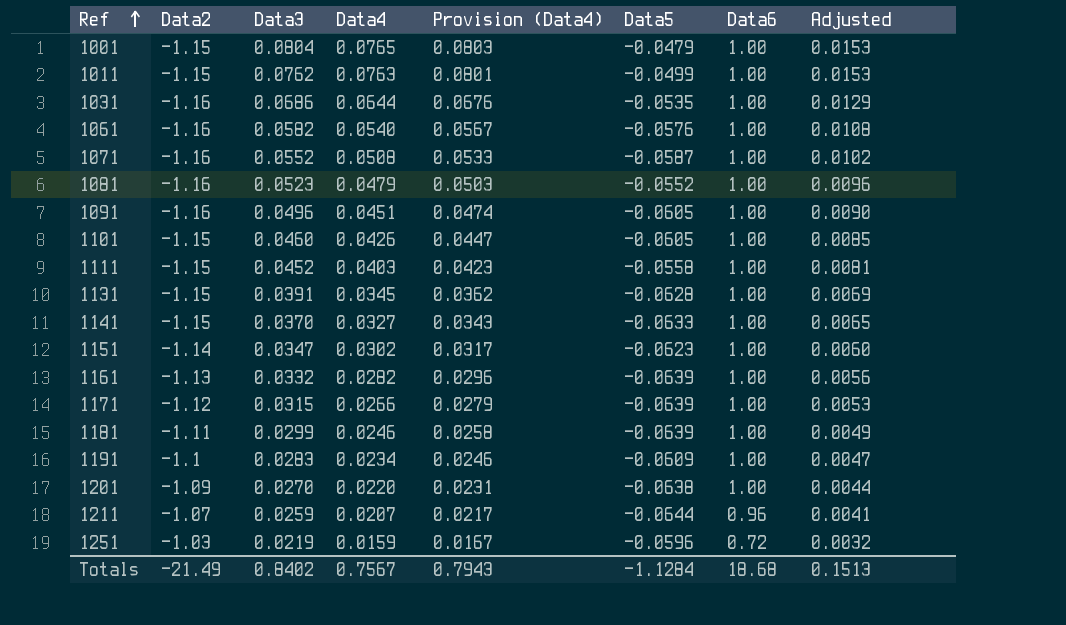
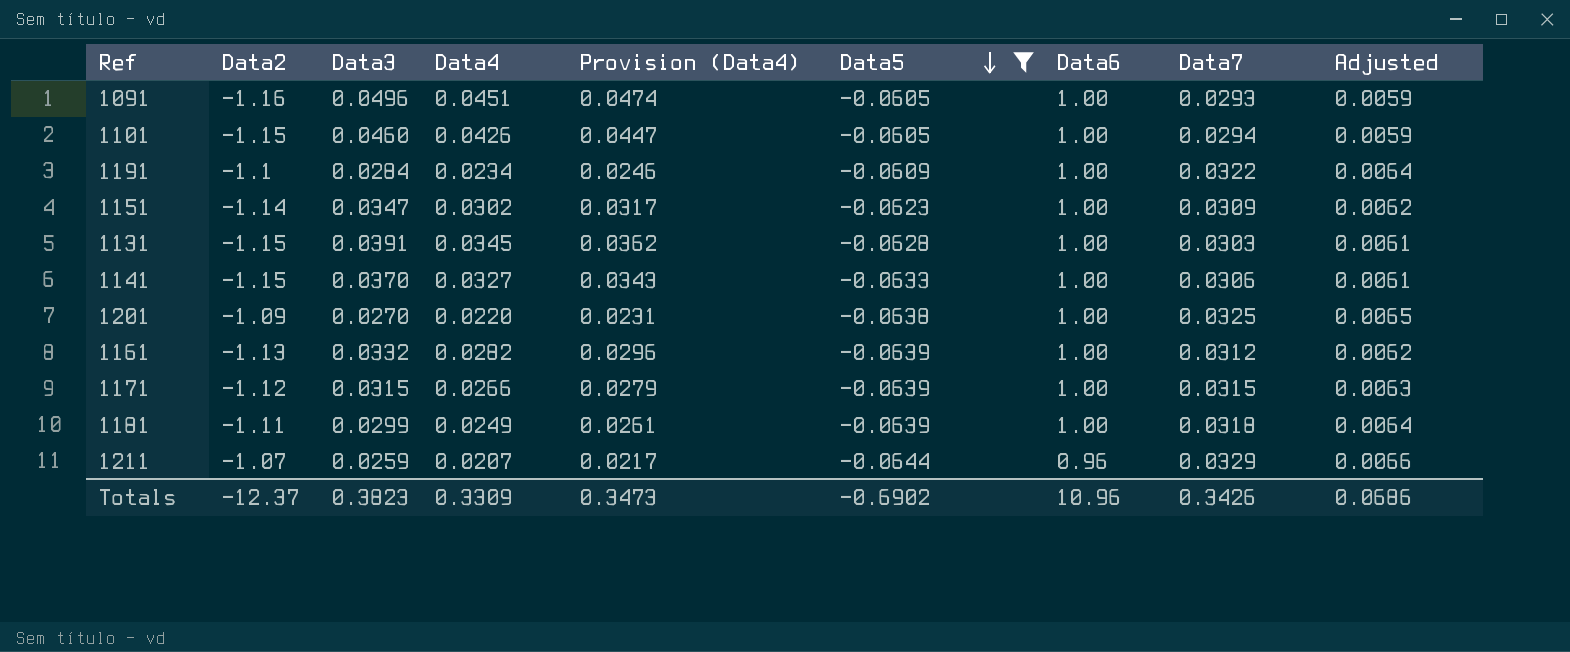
filter: none -> Data5 <= -0.0605
row order: Ref ascending -> Data5 descending
column Data7 | position: none -> 8
column Adjusted | formula: [Data4] * 0.2 -> [Data7] * 0.2
1191 | Data3: 0.0283 -> 0.0284
1181 | Data4: 0.0246 -> 0.0249
1181 | Provision (Data4): 0.0258 -> 0.0261
Totals | Data2: -21.49 -> -12.37
Totals | Data3: 0.8402 -> 0.3823
Totals | Data4: 0.7567 -> 0.3309
Totals | Provision (Data4): 0.7943 -> 0.3473
Totals | Data5: -1.1284 -> -0.6902
Totals | Data6: 18.68 -> 10.96
Totals | Adjusted: 0.1513 -> 0.0686

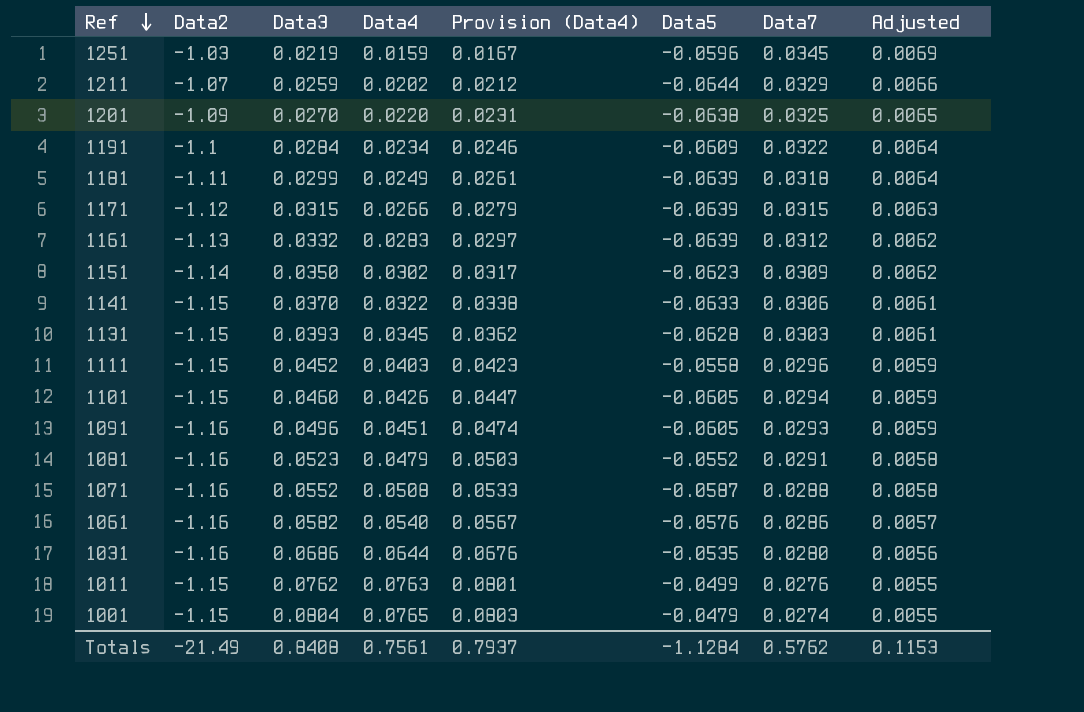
filter: Data5 <= -0.0605 -> none
row order: Data5 descending -> Ref descending
column Data6 | position: 7 -> none
1211 | Data4: 0.0207 -> 0.0202
1211 | Provision (Data4): 0.0217 -> 0.0212
1161 | Data4: 0.0282 -> 0.0283
1161 | Provision (Data4): 0.0296 -> 0.0297
1151 | Data3: 0.0347 -> 0.0350
1141 | Data4: 0.0327 -> 0.0322
1141 | Provision (Data4): 0.0343 -> 0.0338
1131 | Data3: 0.0391 -> 0.0393
Totals | Data2: -12.37 -> -21.49
Totals | Data3: 0.3823 -> 0.8408
Totals | Data4: 0.3309 -> 0.7561
Totals | Provision (Data4): 0.3473 -> 0.7937
Totals | Data5: -0.6902 -> -1.1284
Totals | Data7: 0.3426 -> 0.5762
Totals | Adjusted: 0.0686 -> 0.1153

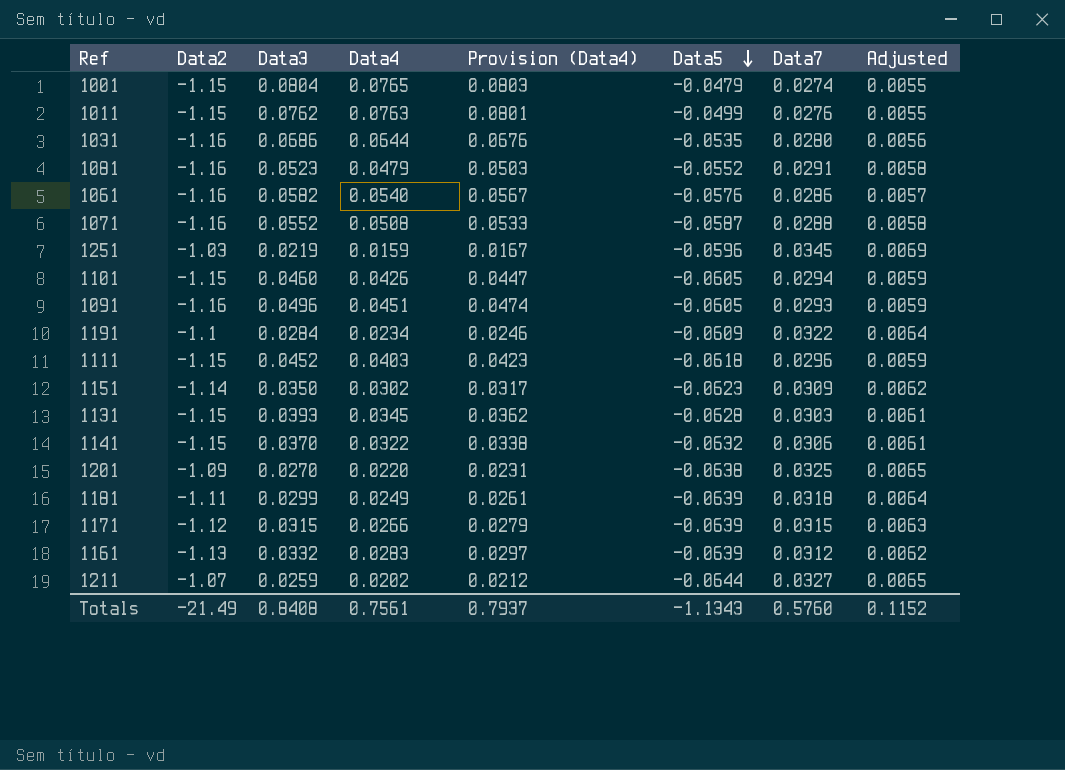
row order: Ref descending -> Data5 descending
1111 | Data5: -0.0558 -> -0.0618
1141 | Data5: -0.0633 -> -0.0632
1211 | Data7: 0.0329 -> 0.0327
1211 | Adjusted: 0.0066 -> 0.0065
Totals | Data5: -1.1284 -> -1.1343
Totals | Data7: 0.5762 -> 0.5760
Totals | Adjusted: 0.1153 -> 0.1152

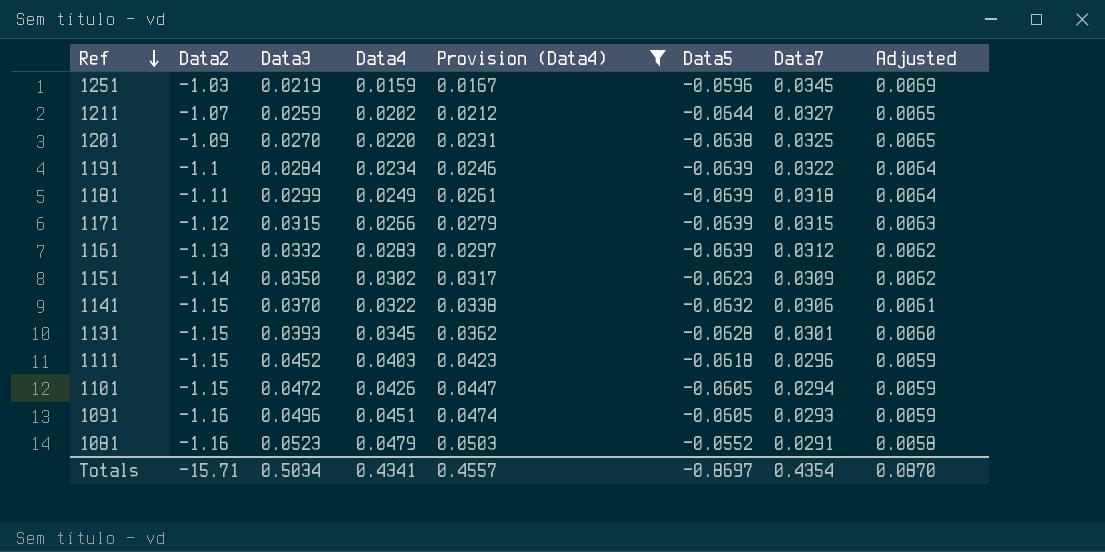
filter: none -> Provision (Data4) <= 0.0503
row order: Data5 descending -> Ref descending
1191 | Data5: -0.0609 -> -0.0639
1131 | Data7: 0.0303 -> 0.0301
1131 | Adjusted: 0.0061 -> 0.0060
1101 | Data3: 0.0460 -> 0.0472
Totals | Data2: -21.49 -> -15.71
Totals | Data3: 0.8408 -> 0.5034
Totals | Data4: 0.7561 -> 0.4341
Totals | Provision (Data4): 0.7937 -> 0.4557
Totals | Data5: -1.1343 -> -0.8697
Totals | Data7: 0.5760 -> 0.4354
Totals | Adjusted: 0.1152 -> 0.0870

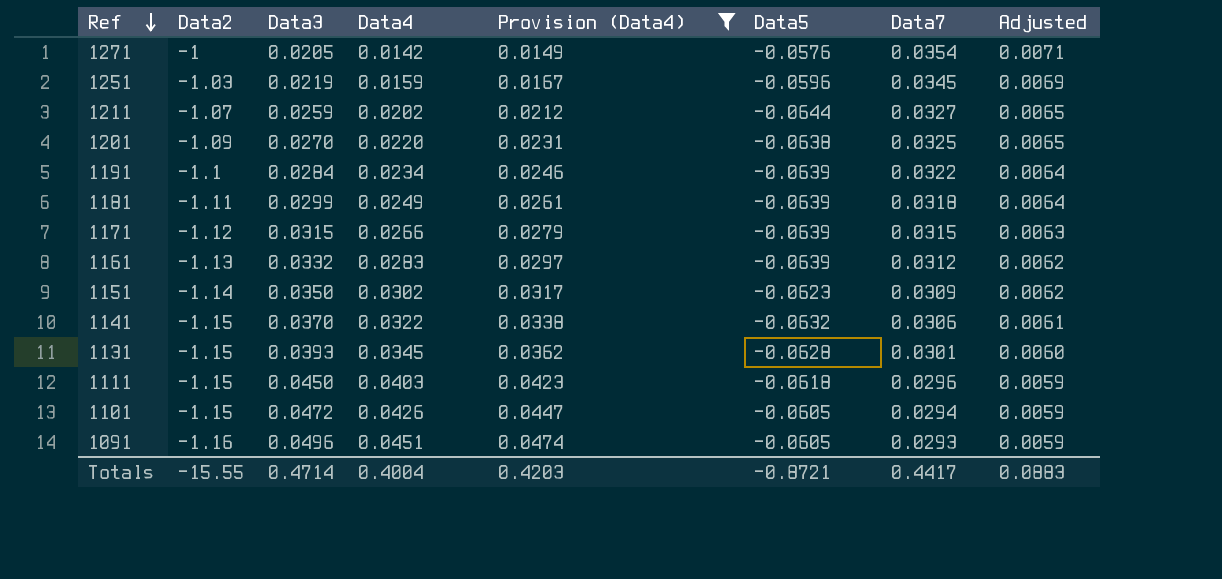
row 1081: -1.16 | 0.0523 | 0.0479 | 0.0503 | -0.0552 | 0.0291 | 0.0058 -> none
row 1271: none -> -1 | 0.0205 | 0.0142 | 0.0149 | -0.0576 | 0.0354 | 0.0071
1111 | Data3: 0.0452 -> 0.0450
Totals | Data2: -15.71 -> -15.55
Totals | Data3: 0.5034 -> 0.4714
Totals | Data4: 0.4341 -> 0.4004
Totals | Provision (Data4): 0.4557 -> 0.4203
Totals | Data5: -0.8697 -> -0.8721
Totals | Data7: 0.4354 -> 0.4417
Totals | Adjusted: 0.0870 -> 0.0883

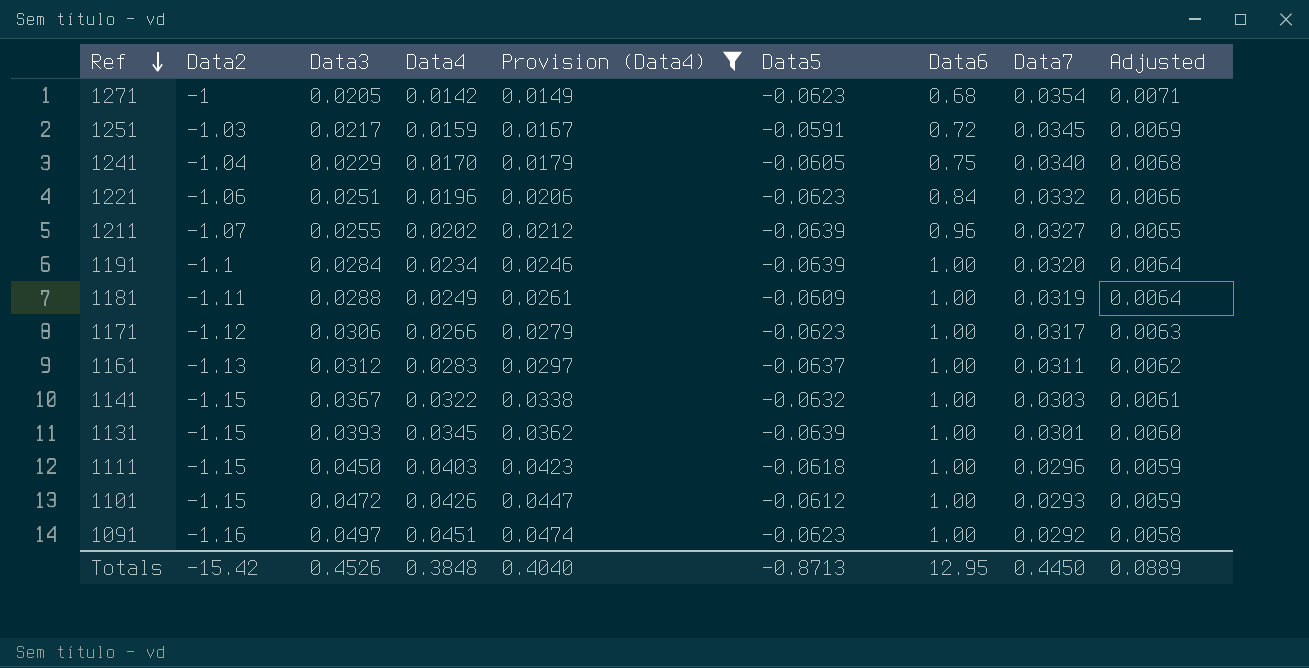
column Data6 | position: none -> 7
row 1201: -1.09 | 0.0270 | 0.0220 | 0.0231 | -0.0638 | 0.0325 | 0.0065 -> none
row 1151: -1.14 | 0.0350 | 0.0302 | 0.0317 | -0.0623 | 0.0309 | 0.0062 -> none
1271 | Data5: -0.0576 -> -0.0623
1251 | Data3: 0.0219 -> 0.0217
1251 | Data5: -0.0596 -> -0.0591
row 1241: none -> -1.04 | 0.0229 | 0.0170 | 0.0179 | -0.0605 | 0.75 | 0.0340 | 0.0068
row 1221: none -> -1.06 | 0.0251 | 0.0196 | 0.0206 | -0.0623 | 0.84 | 0.0332 | 0.0066
1211 | Data3: 0.0259 -> 0.0255
1211 | Data5: -0.0644 -> -0.0639
1191 | Data7: 0.0322 -> 0.0320
1181 | Data3: 0.0299 -> 0.0288
1181 | Data5: -0.0639 -> -0.0609
1181 | Data7: 0.0318 -> 0.0319
1171 | Data3: 0.0315 -> 0.0306
1171 | Data5: -0.0639 -> -0.0623
1171 | Data7: 0.0315 -> 0.0317
1161 | Data3: 0.0332 -> 0.0312
1161 | Data5: -0.0639 -> -0.0637
1161 | Data7: 0.0312 -> 0.0311
1141 | Data3: 0.0370 -> 0.0367
1141 | Data7: 0.0306 -> 0.0303
1131 | Data5: -0.0628 -> -0.0639
1101 | Data5: -0.0605 -> -0.0612
1101 | Data7: 0.0294 -> 0.0293
1091 | Data3: 0.0496 -> 0.0497
1091 | Data5: -0.0605 -> -0.0623
1091 | Data7: 0.0293 -> 0.0292
1091 | Adjusted: 0.0059 -> 0.0058
Totals | Data2: -15.55 -> -15.42
Totals | Data3: 0.4714 -> 0.4526
Totals | Data4: 0.4004 -> 0.3848
Totals | Provision (Data4): 0.4203 -> 0.4040
Totals | Data5: -0.8721 -> -0.8713
Totals | Data7: 0.4417 -> 0.4450
Totals | Adjusted: 0.0883 -> 0.0889

